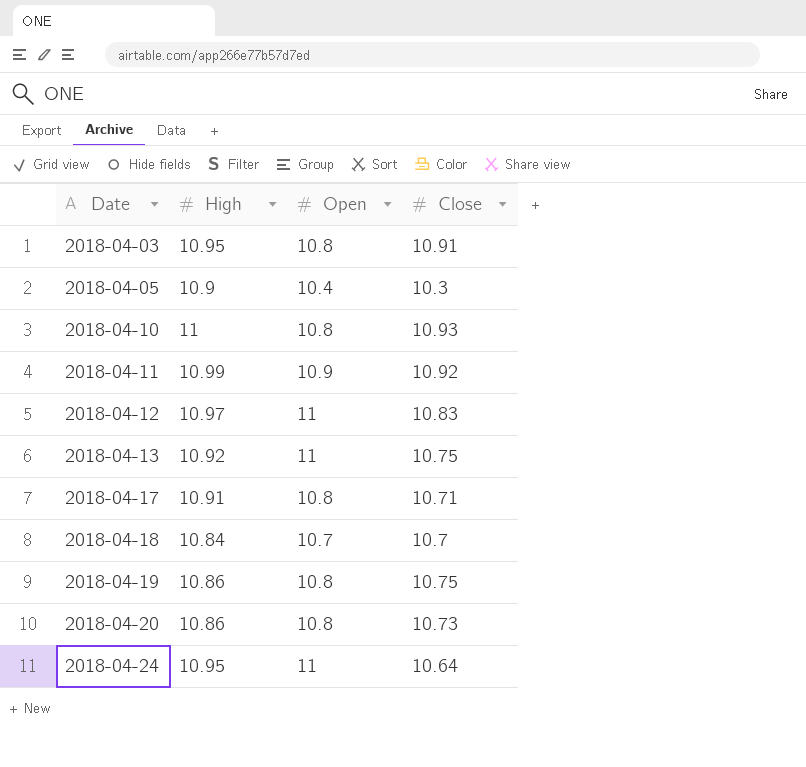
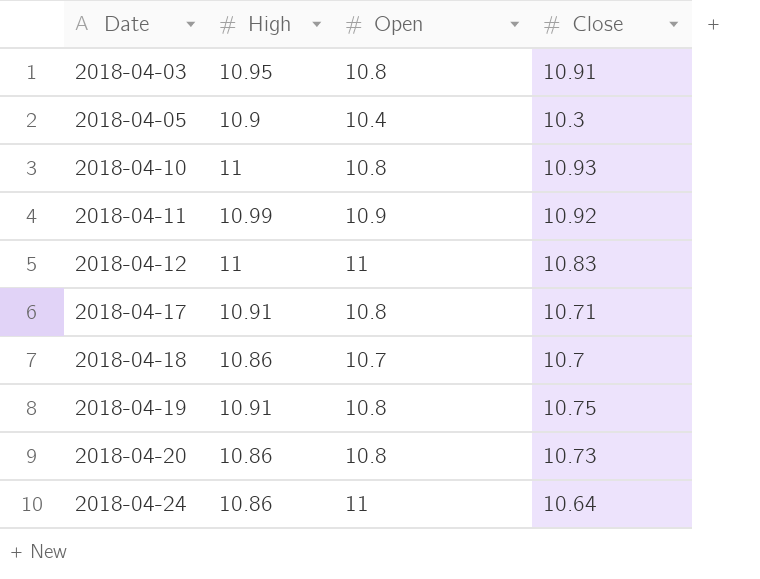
row 2018-04-13: 10.92 | 11 | 10.75 -> none
2018-04-12 | High: 10.97 -> 11
2018-04-18 | High: 10.84 -> 10.86
2018-04-19 | High: 10.86 -> 10.91
2018-04-24 | High: 10.95 -> 10.86

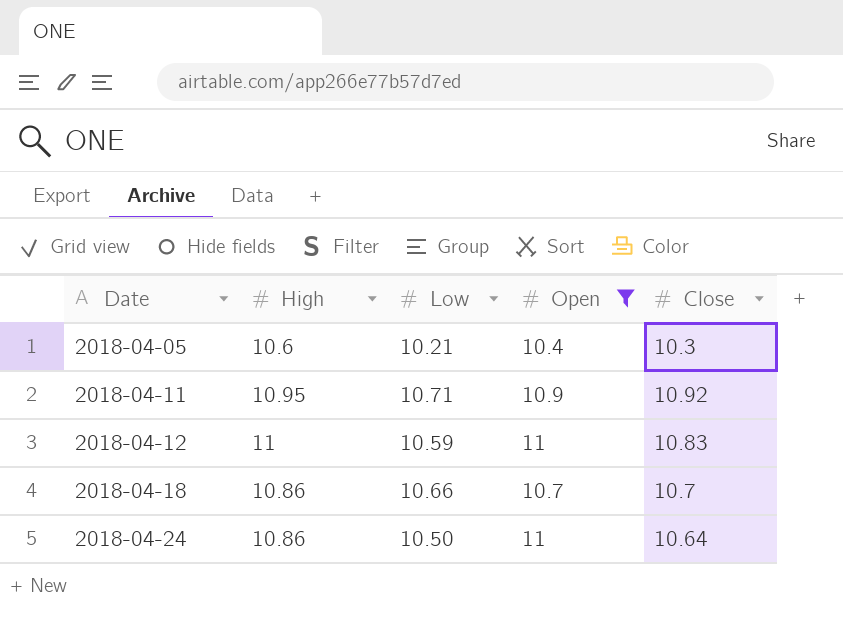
filter: none -> Open != 10.8
column Low | position: none -> 3
2018-04-05 | High: 10.9 -> 10.6
2018-04-11 | High: 10.99 -> 10.95

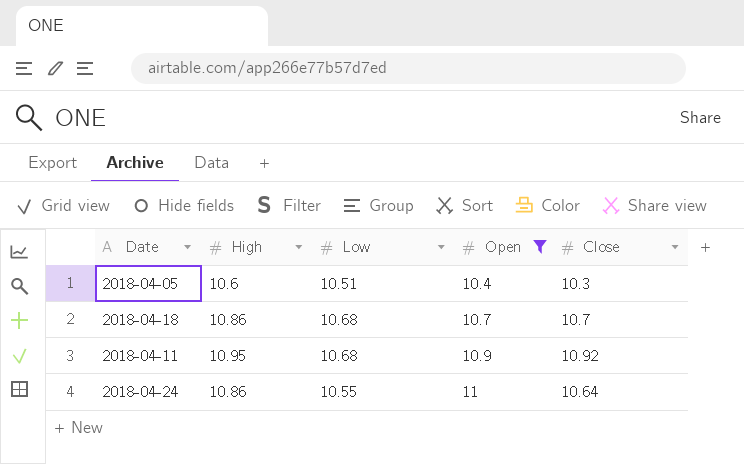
row order: Date ascending -> Open ascending
row 2018-04-12: 11 | 10.59 | 11 | 10.83 -> none
2018-04-05 | Low: 10.21 -> 10.51
2018-04-18 | Low: 10.66 -> 10.68
2018-04-11 | Low: 10.71 -> 10.68
2018-04-24 | Low: 10.50 -> 10.55

